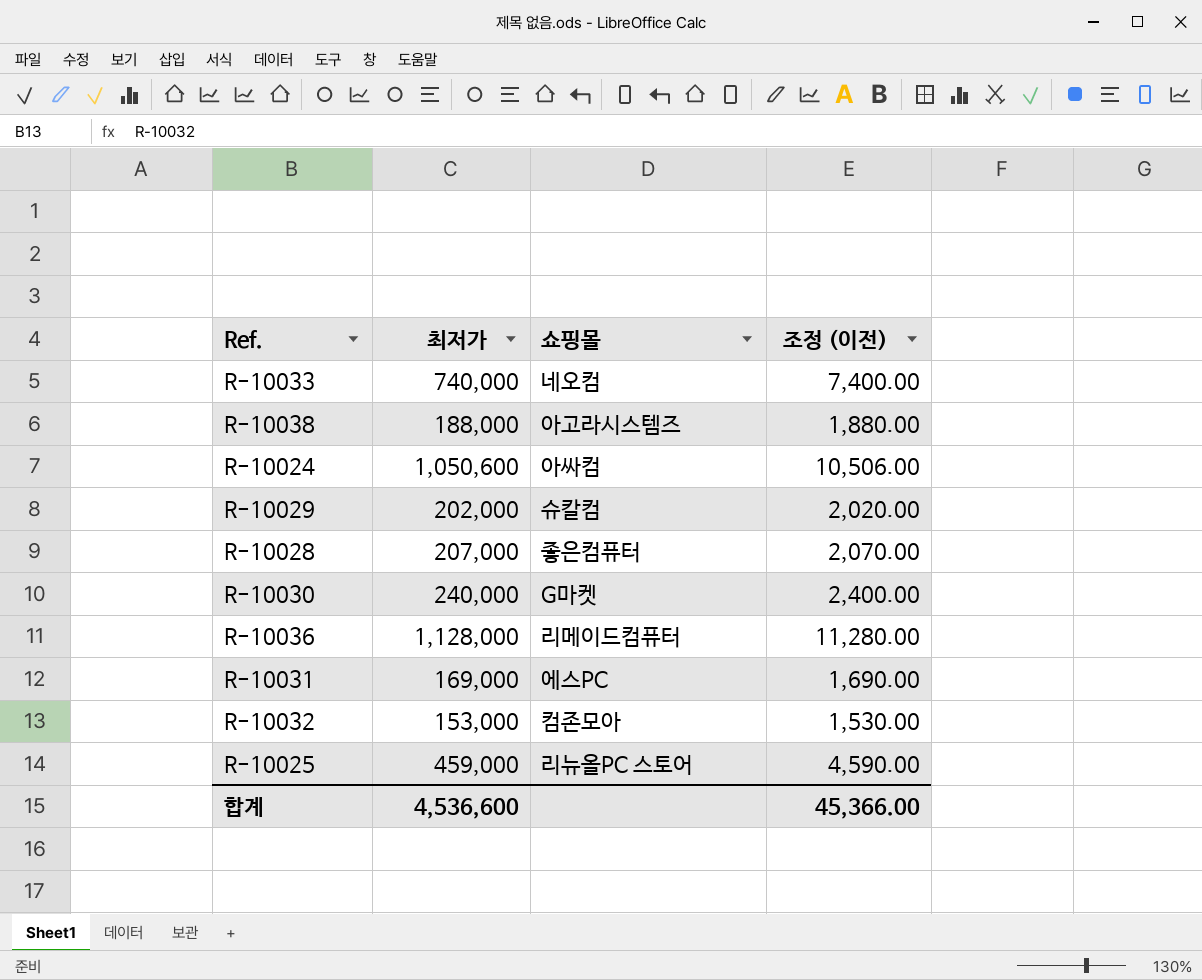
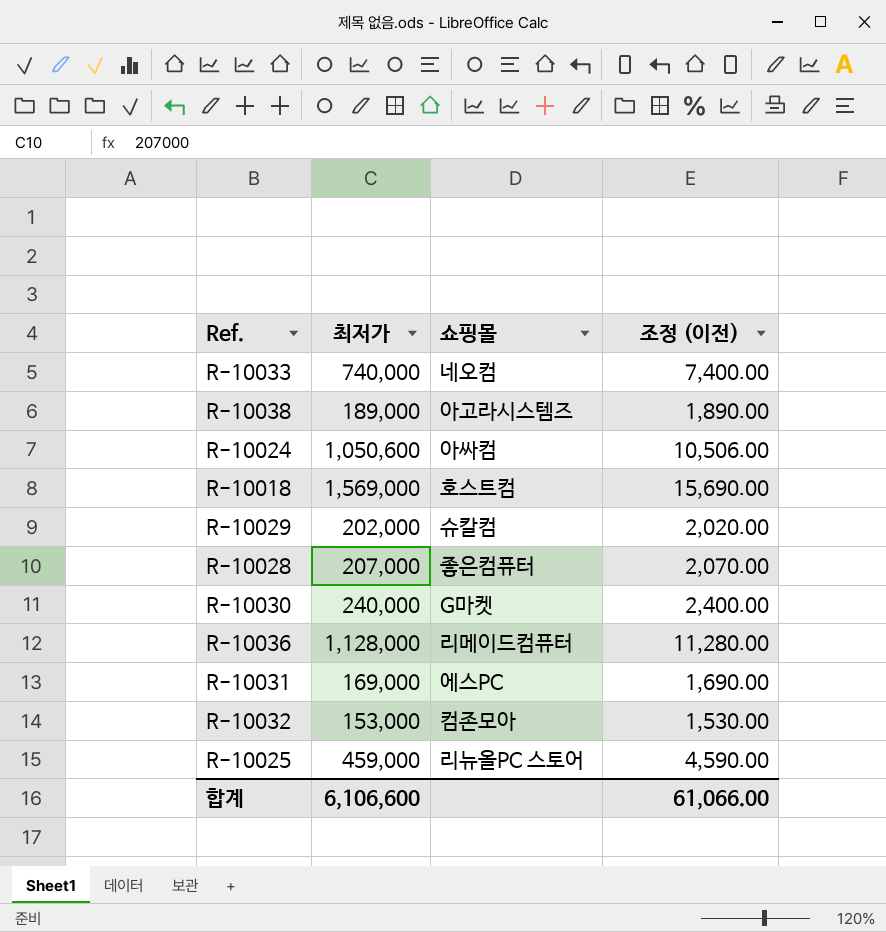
R-10038 | 최저가: 188,000 -> 189,000
R-10038 | 조정 (이전): 1,880.00 -> 1,890.00
row R-10018: none -> 1,569,000 | 호스트컴 | 15,690.00
합계 | 최저가: 4,536,600 -> 6,106,600
합계 | 조정 (이전): 45,366.00 -> 61,066.00

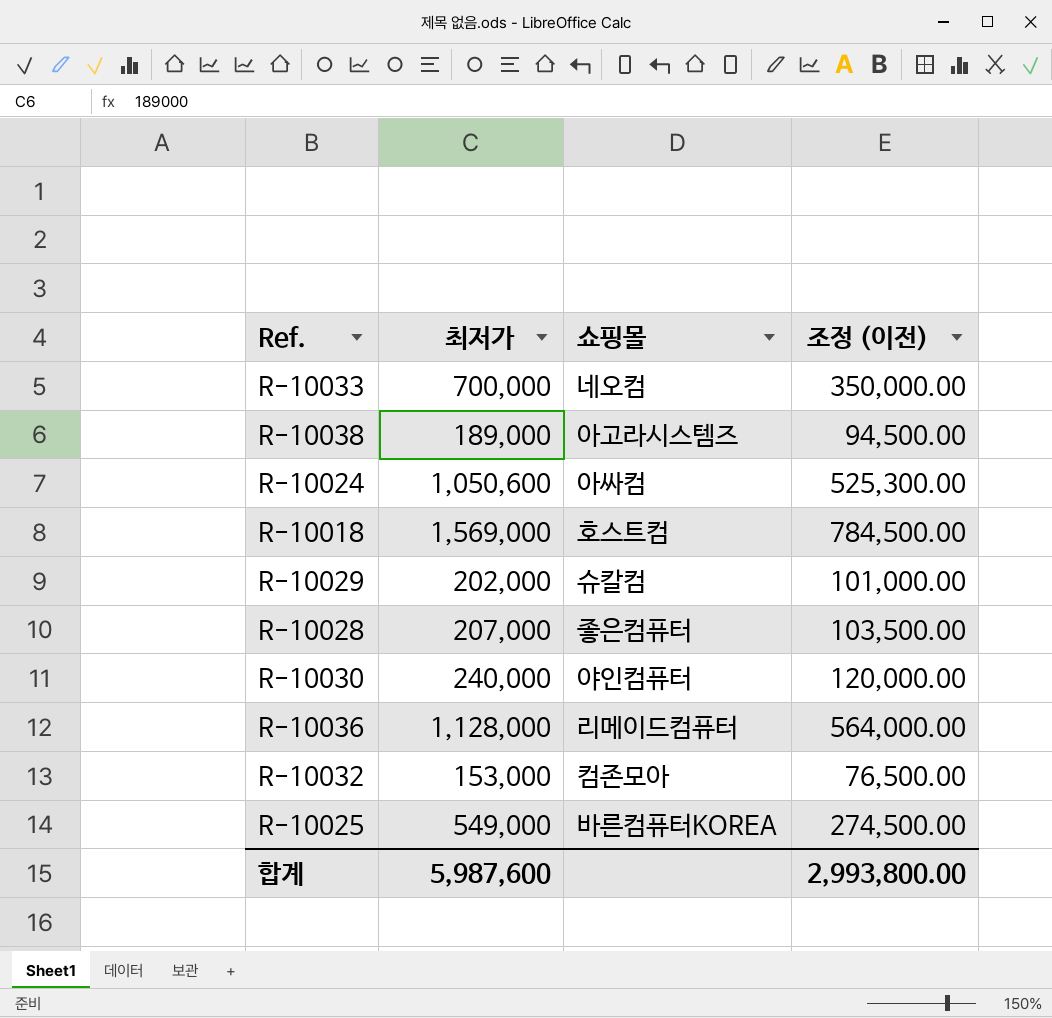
column 조정 (이전) | formula: [최저가] * 0.01 -> [최저가] * 0.5
row R-10031: 169,000 | 에스PC | 1,690.00 -> none
R-10033 | 최저가: 740,000 -> 700,000
R-10030 | 쇼핑몰: G마켓 -> 야인컴퓨터
R-10025 | 최저가: 459,000 -> 549,000
R-10025 | 쇼핑몰: 리뉴올PC 스토어 -> 바른컴퓨터KOREA
합계 | 최저가: 6,106,600 -> 5,987,600
합계 | 조정 (이전): 61,066.00 -> 2,993,800.00

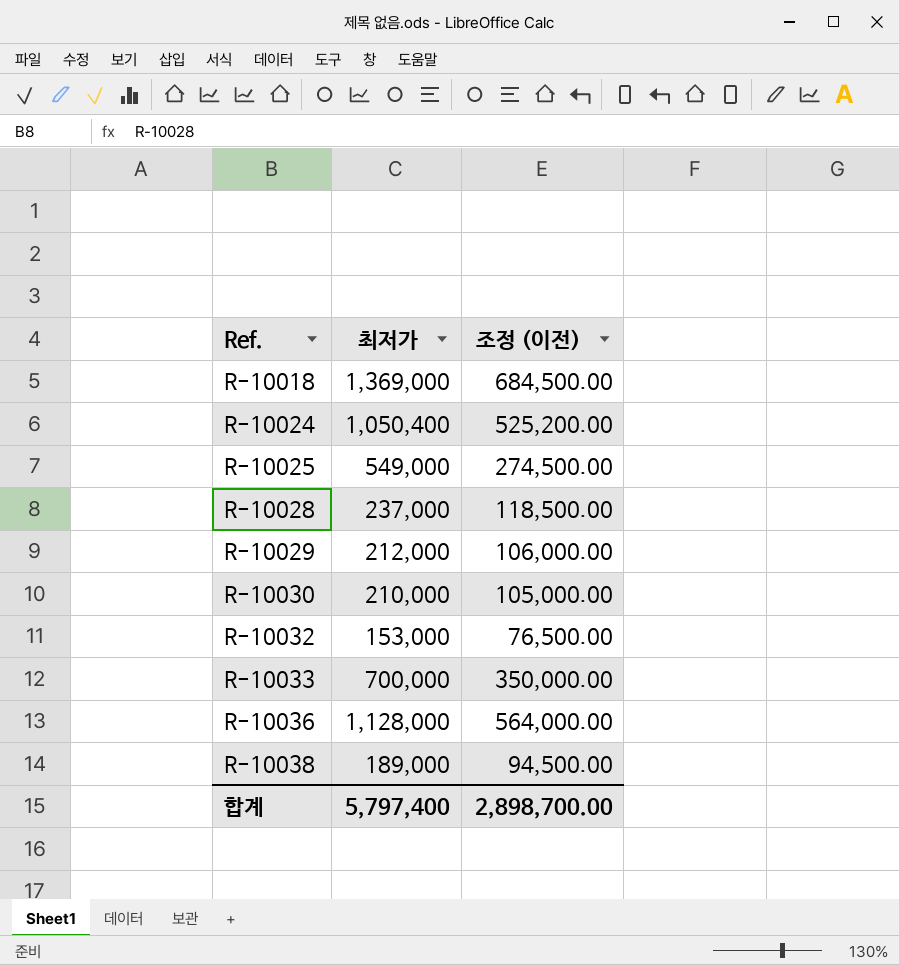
row order: none -> Ref. ascending
column 쇼핑몰 | position: 3 -> none
R-10018 | 최저가: 1,569,000 -> 1,369,000
R-10018 | 조정 (이전): 784,500.00 -> 684,500.00
R-10024 | 최저가: 1,050,600 -> 1,050,400
R-10024 | 조정 (이전): 525,300.00 -> 525,200.00
R-10028 | 최저가: 207,000 -> 237,000
R-10028 | 조정 (이전): 103,500.00 -> 118,500.00
R-10029 | 최저가: 202,000 -> 212,000
R-10029 | 조정 (이전): 101,000.00 -> 106,000.00
R-10030 | 최저가: 240,000 -> 210,000
R-10030 | 조정 (이전): 120,000.00 -> 105,000.00
합계 | 최저가: 5,987,600 -> 5,797,400
합계 | 조정 (이전): 2,993,800.00 -> 2,898,700.00

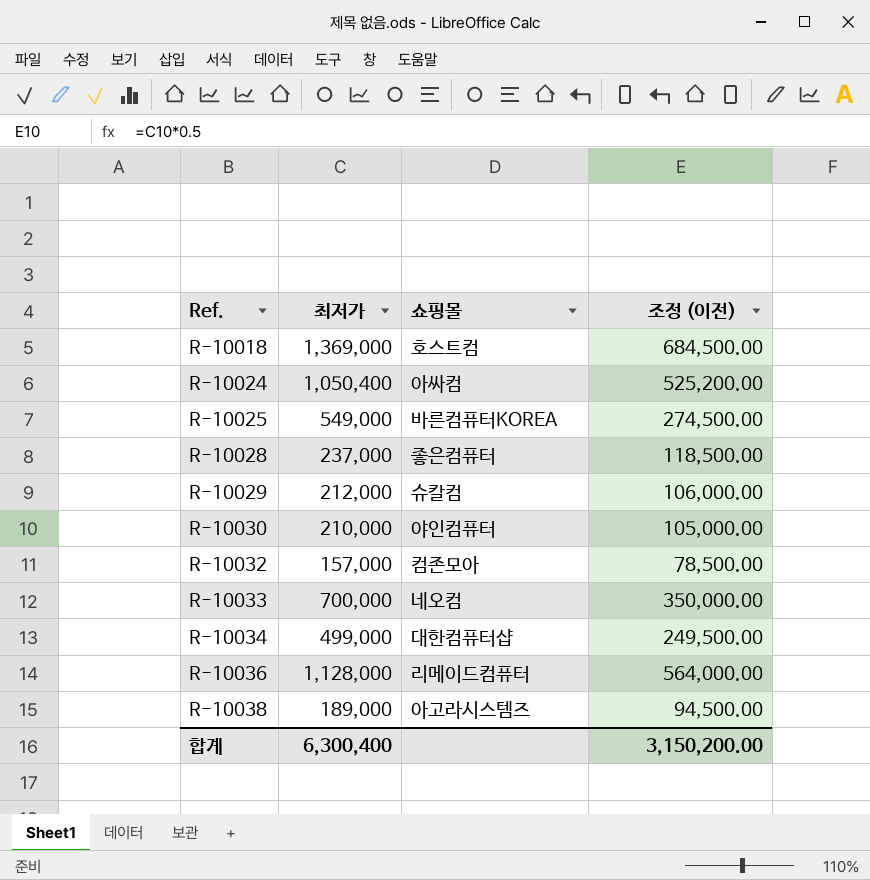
column 쇼핑몰 | position: none -> 3
R-10032 | 최저가: 153,000 -> 157,000
R-10032 | 조정 (이전): 76,500.00 -> 78,500.00
row R-10034: none -> 499,000 | 대한컴퓨터샵 | 249,500.00
합계 | 최저가: 5,797,400 -> 6,300,400
합계 | 조정 (이전): 2,898,700.00 -> 3,150,200.00

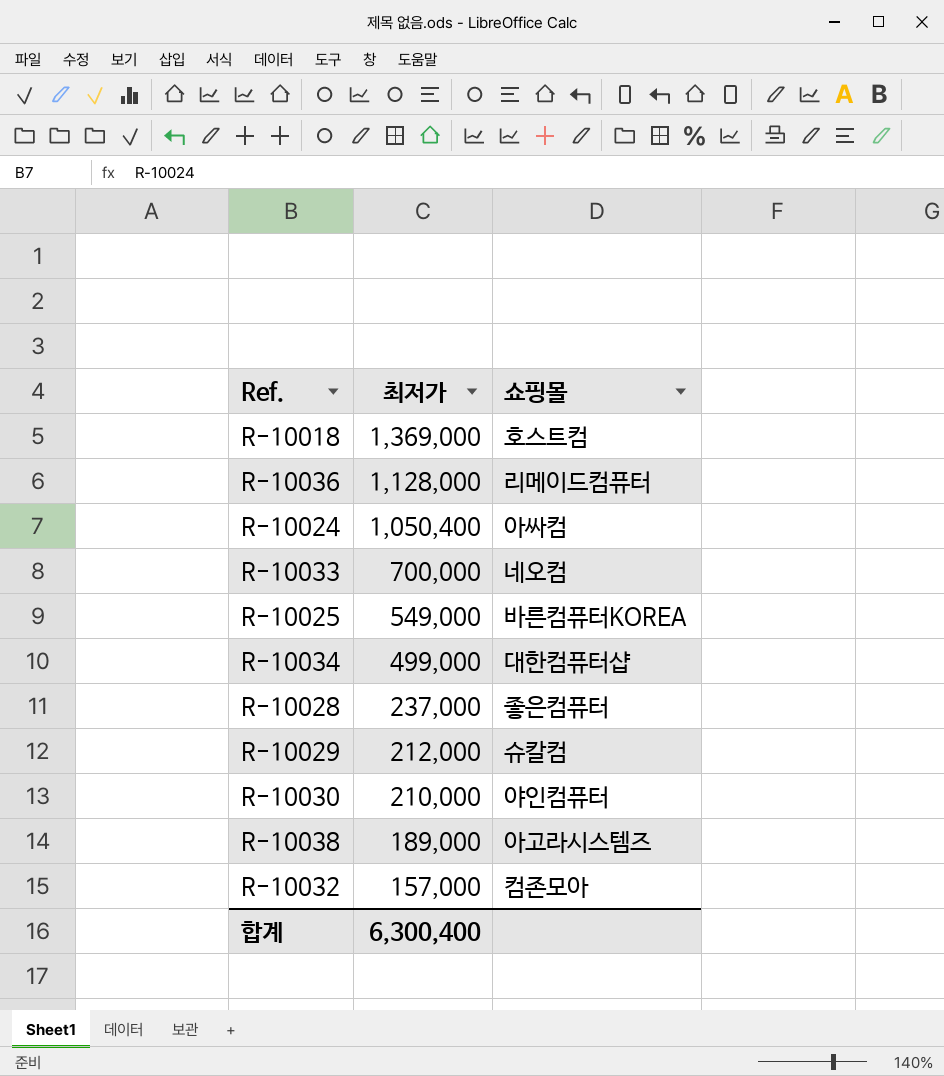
row order: Ref. ascending -> 최저가 descending
column 조정 (이전) | formula: [최저가] * 0.5 -> none

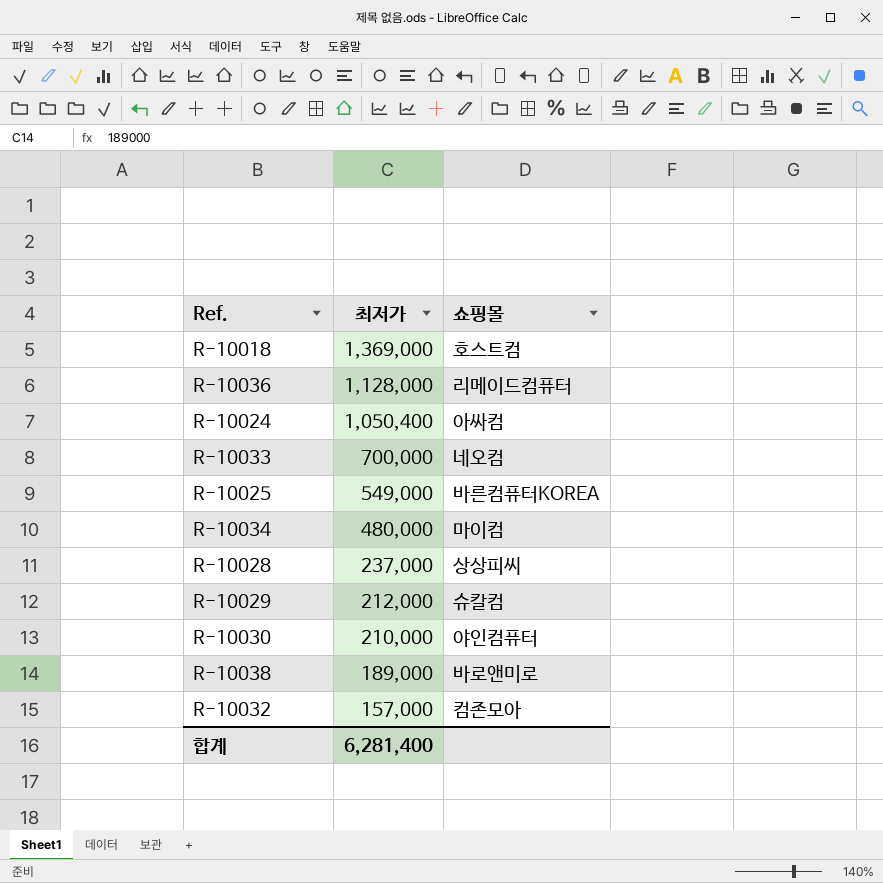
R-10034 | 최저가: 499,000 -> 480,000
R-10034 | 쇼핑몰: 대한컴퓨터샵 -> 마이컴
R-10028 | 쇼핑몰: 좋은컴퓨터 -> 상상피씨
R-10038 | 쇼핑몰: 아고라시스템즈 -> 바로앤미로
합계 | 최저가: 6,300,400 -> 6,281,400

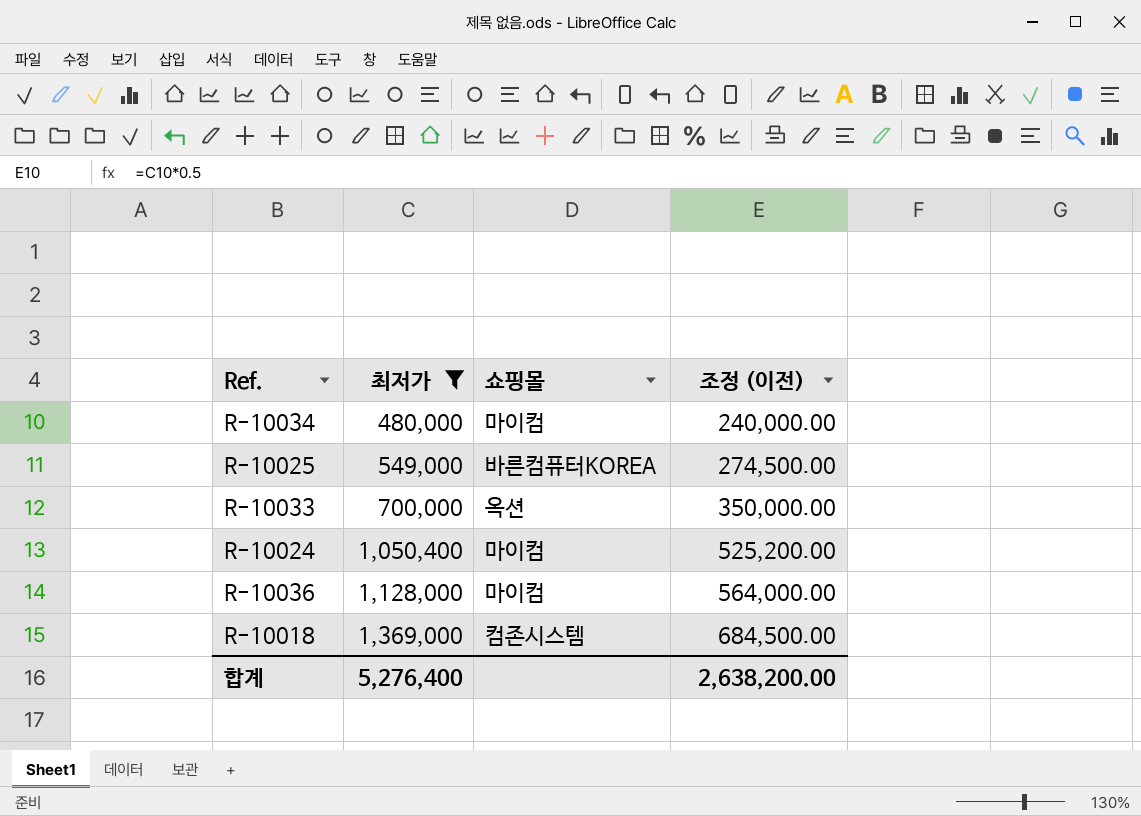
filter: none -> 최저가 >= 480,000
row order: 최저가 descending -> 최저가 ascending
column 조정 (이전) | formula: none -> [최저가] * 0.5
R-10033 | 쇼핑몰: 네오컴 -> 옥션
R-10024 | 쇼핑몰: 아싸컴 -> 마이컴
R-10036 | 쇼핑몰: 리메이드컴퓨터 -> 마이컴
R-10018 | 쇼핑몰: 호스트컴 -> 컴존시스템
합계 | 최저가: 6,281,400 -> 5,276,400

